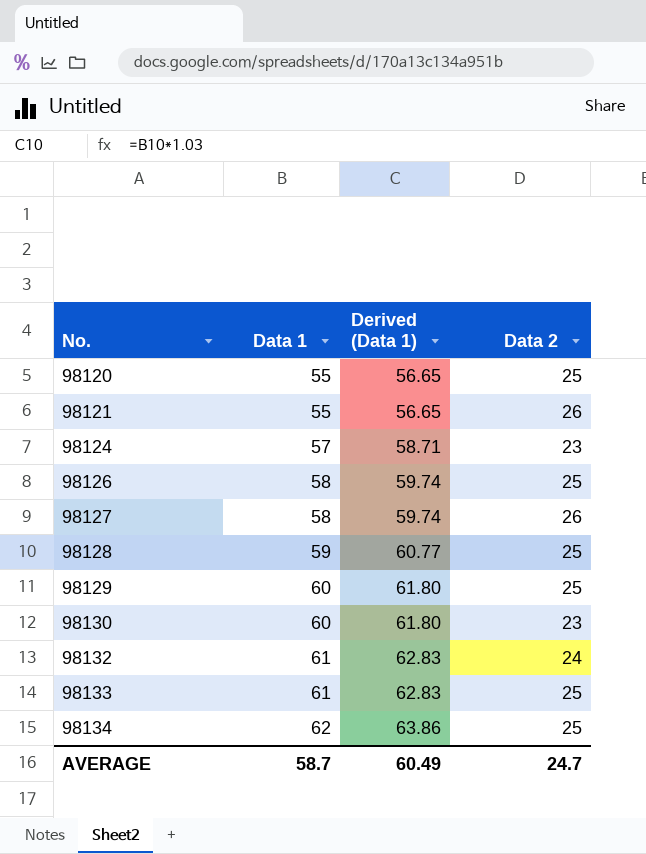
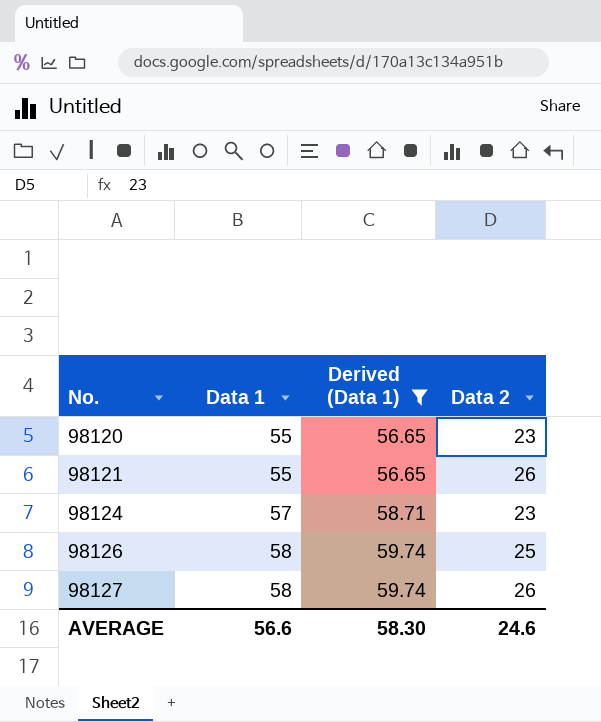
filter: none -> Derived (Data 1) <= 59.74
98120 | Data 2: 25 -> 23
AVERAGE | Data 1: 58.7 -> 56.6
AVERAGE | Derived (Data 1): 60.49 -> 58.30
AVERAGE | Data 2: 24.7 -> 24.6

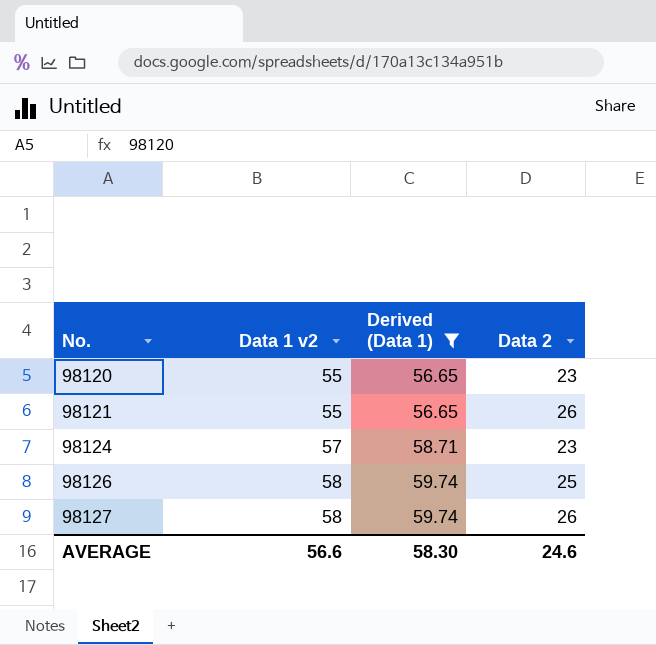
column name: Data 1 -> Data 1 v2

